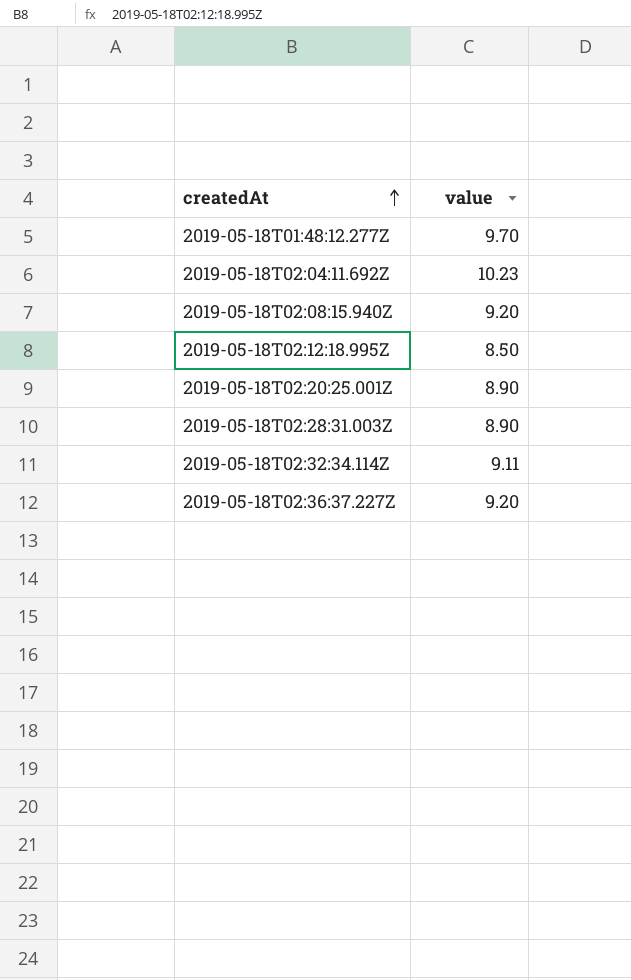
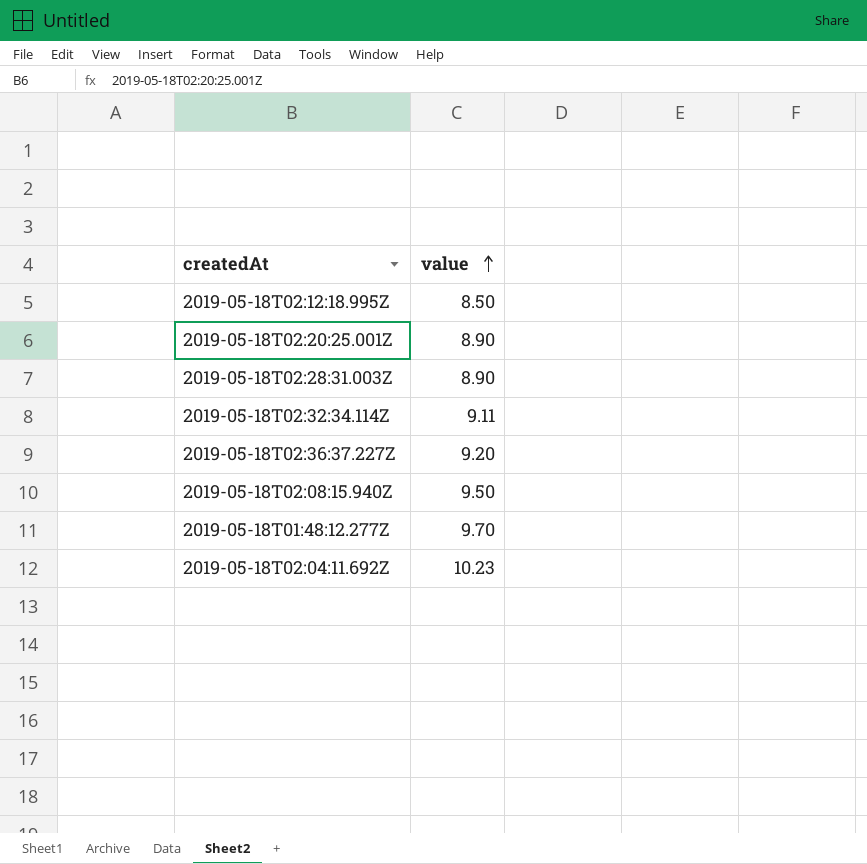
row order: createdAt ascending -> value ascending
2019-05-18T02:08:15.940Z | value: 9.20 -> 9.50

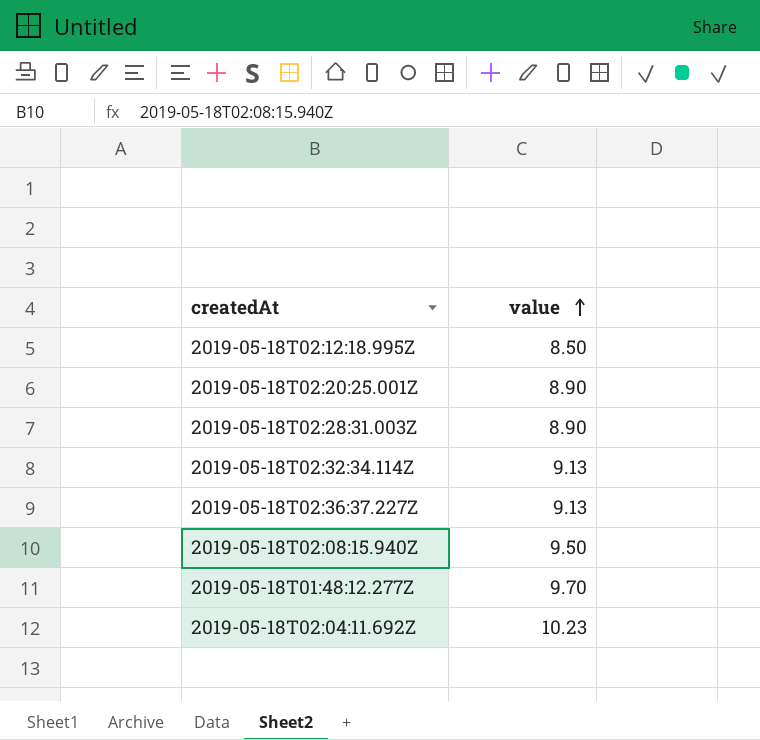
2019-05-18T02:32:34.114Z | value: 9.11 -> 9.13
2019-05-18T02:36:37.227Z | value: 9.20 -> 9.13

